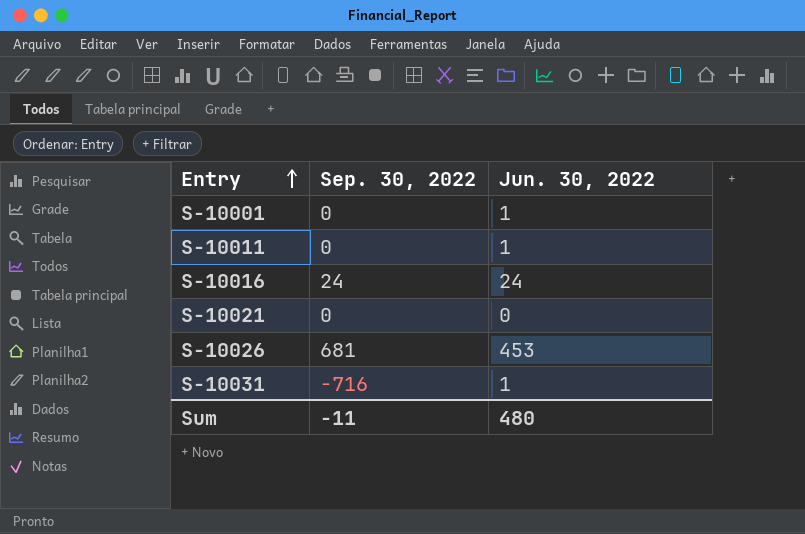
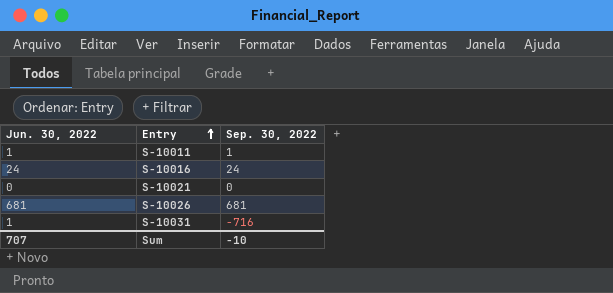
column Jun. 30, 2022 | position: 3 -> 1
row S-10001: 0 | 1 -> none
S-10011 | Sep. 30, 2022: 0 -> 1
S-10026 | Jun. 30, 2022: 453 -> 681
Sum | Jun. 30, 2022: 480 -> 707
Sum | Sep. 30, 2022: -11 -> -10

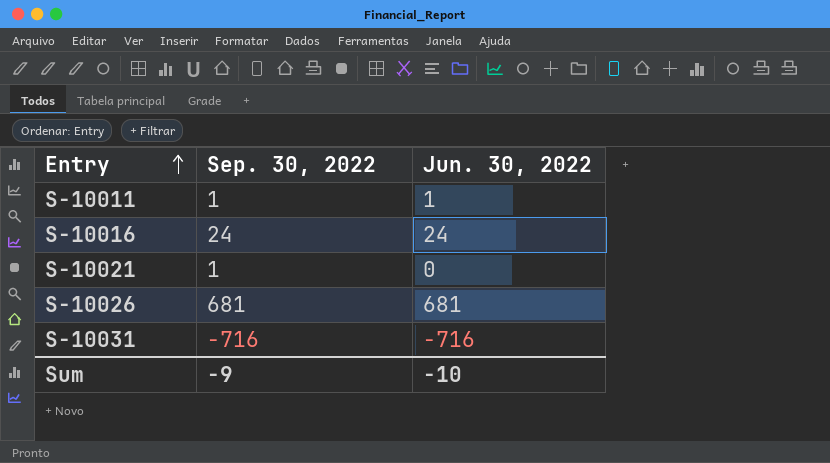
column Jun. 30, 2022 | position: 1 -> 3
S-10021 | Sep. 30, 2022: 0 -> 1
S-10031 | Jun. 30, 2022: 1 -> -716
Sum | Sep. 30, 2022: -10 -> -9
Sum | Jun. 30, 2022: 707 -> -10

